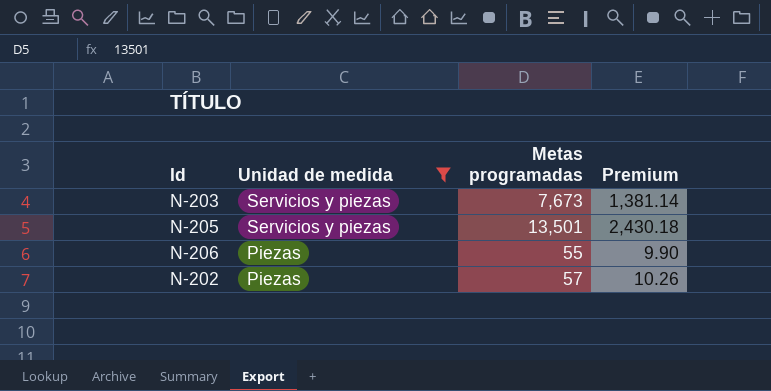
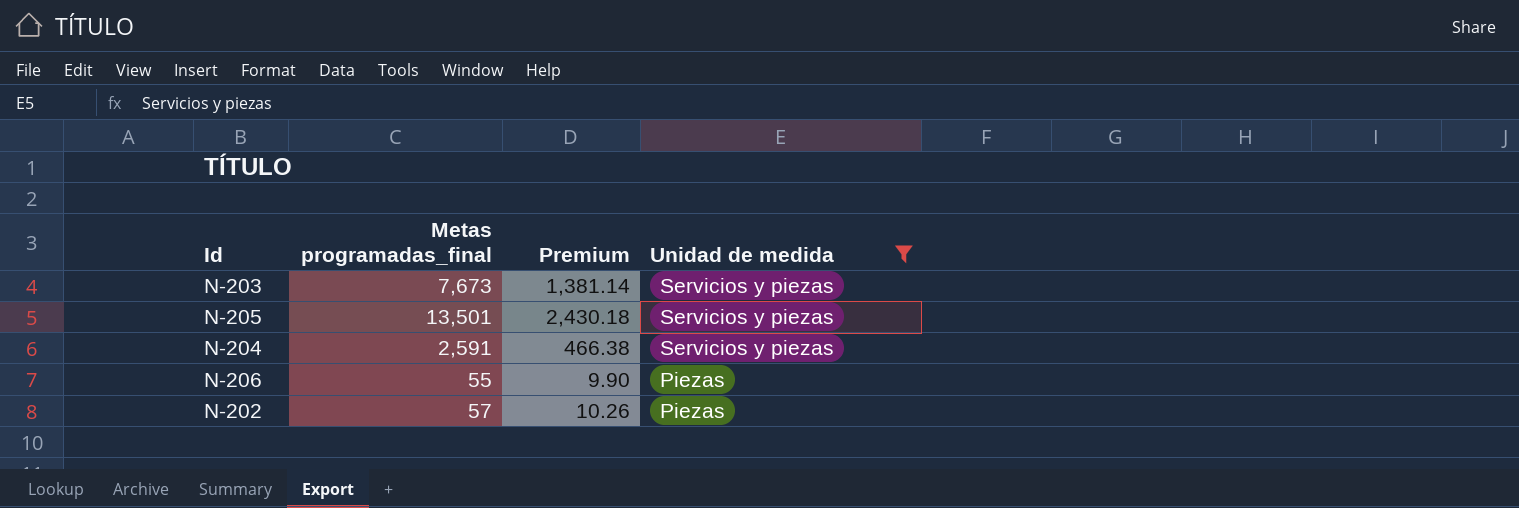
column name: Metas programadas -> Metas programadas_final
column Unidad de medida | position: 2 -> 4
row N-204: none -> 2,591 | 466.38 | Servicios y piezas

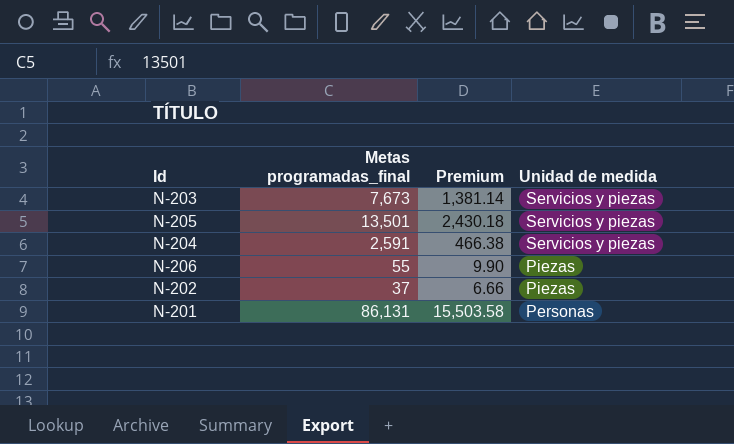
filter: Unidad de medida != Personas -> none
N-202 | Metas programadas_final: 57 -> 37
N-202 | Premium: 10.26 -> 6.66

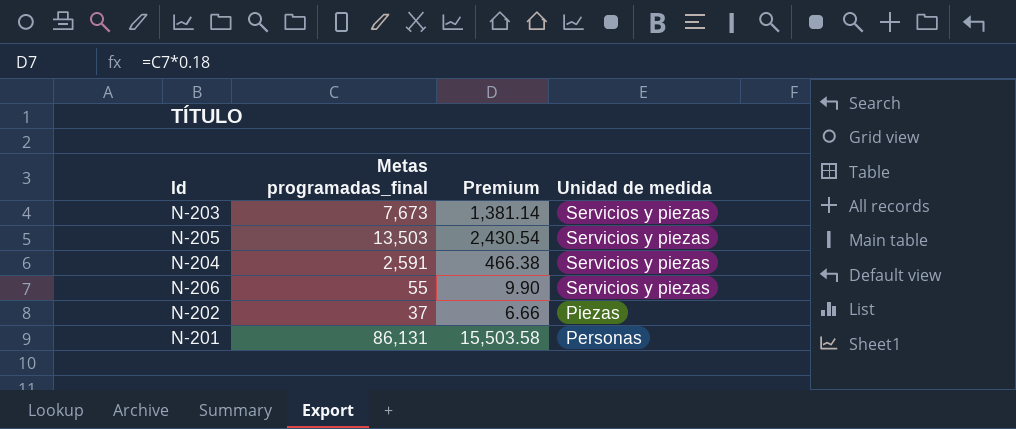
N-205 | Metas programadas_final: 13,501 -> 13,503
N-205 | Premium: 2,430.18 -> 2,430.54
N-206 | Unidad de medida: Piezas -> Servicios y piezas

